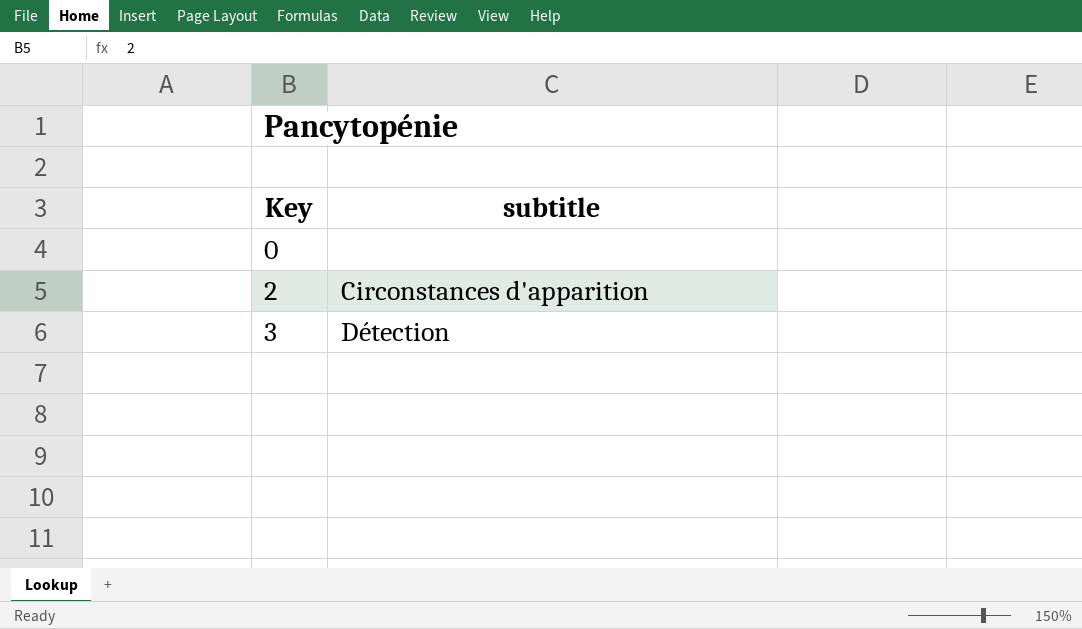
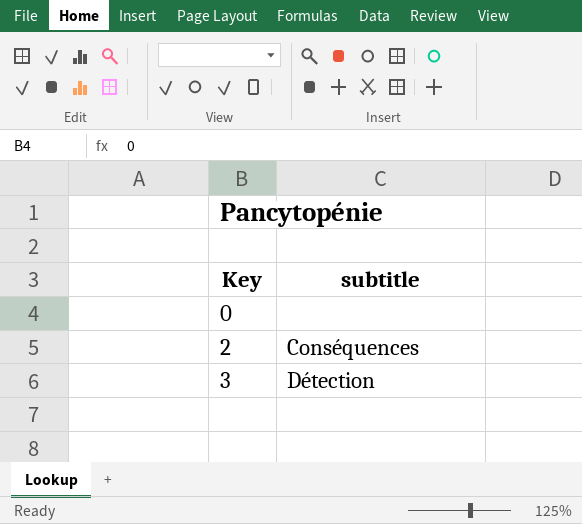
2 | subtitle: Circonstances d'apparition -> Conséquences

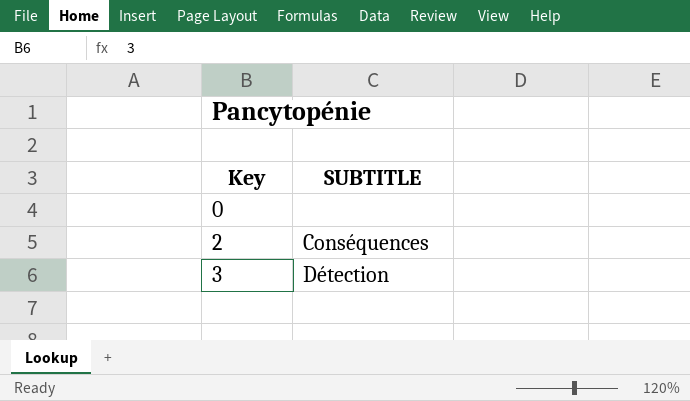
column name: subtitle -> SUBTITLE

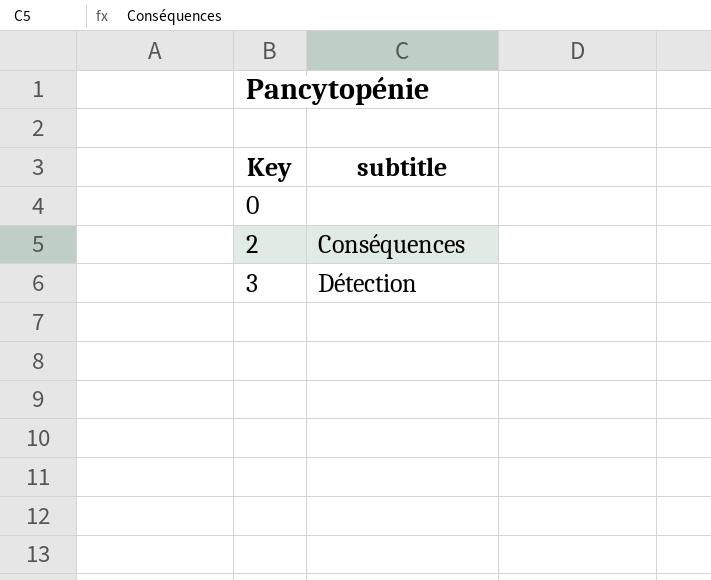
column name: SUBTITLE -> subtitle

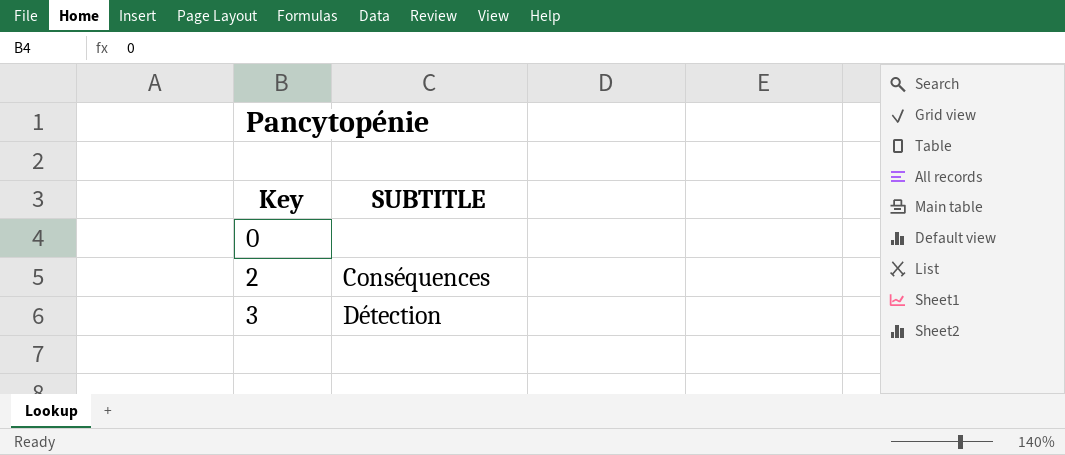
column name: subtitle -> SUBTITLE

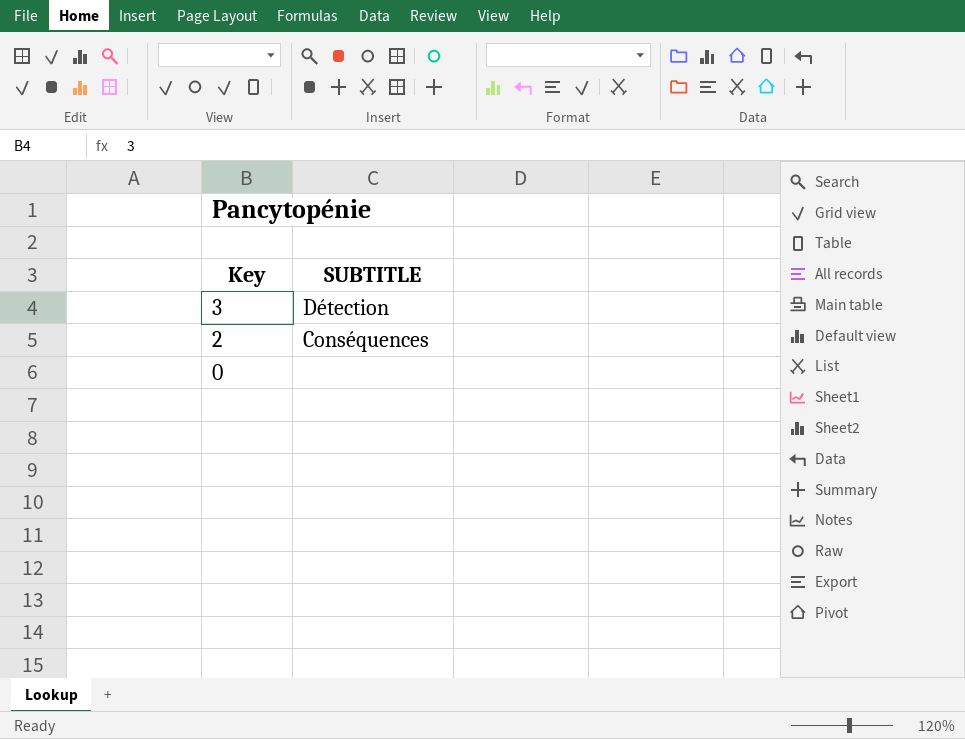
row order: Key ascending -> Key descending

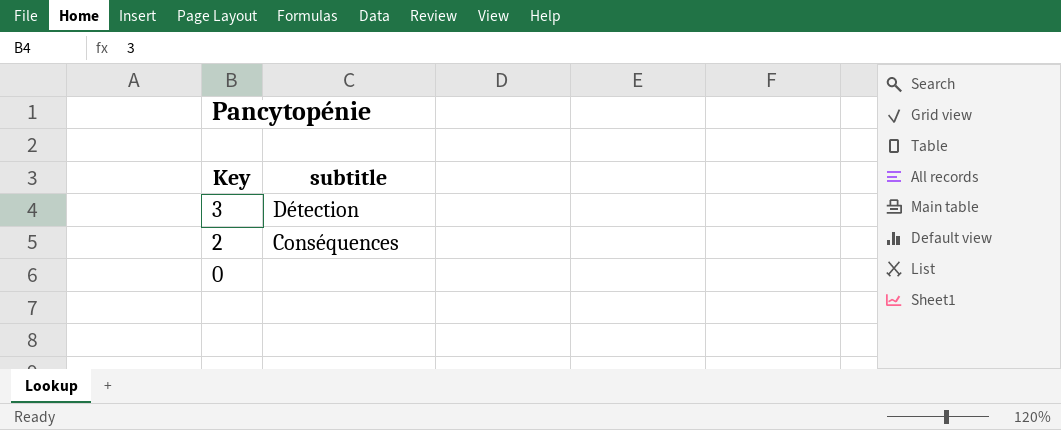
column name: SUBTITLE -> subtitle

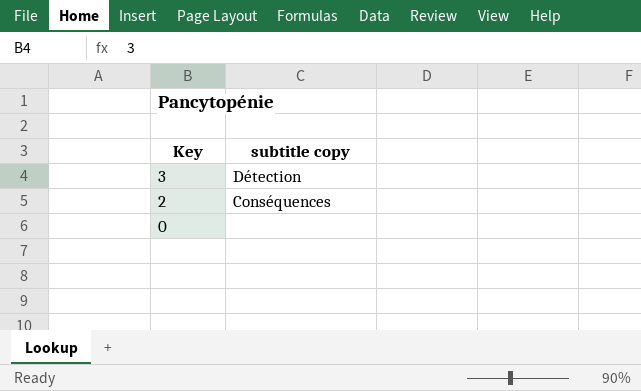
column name: subtitle -> subtitle copy

